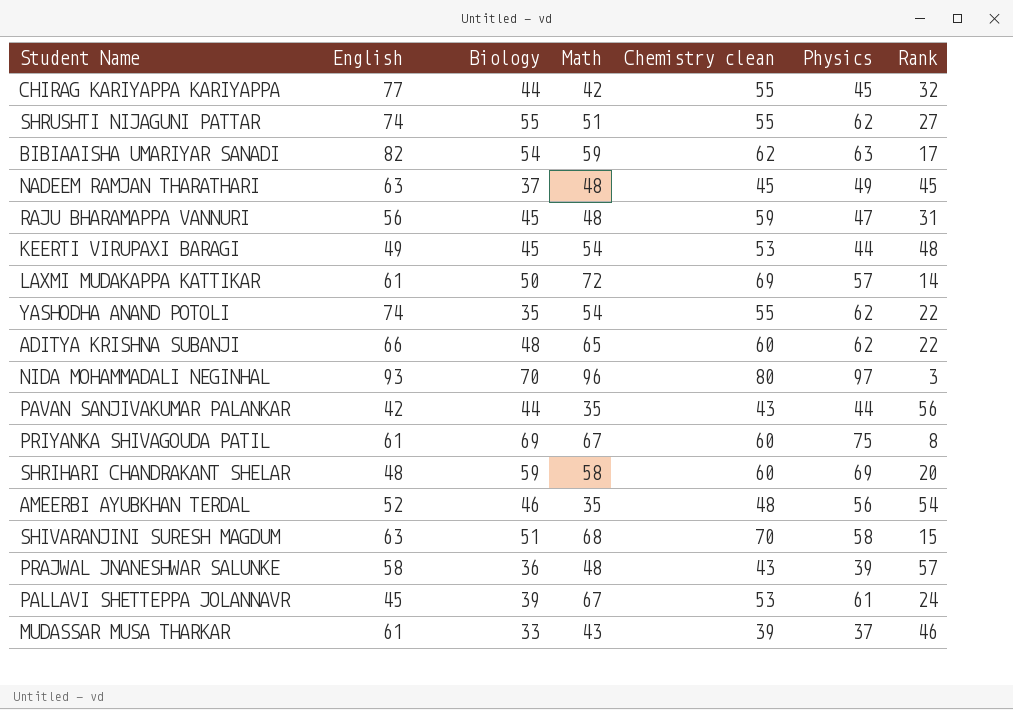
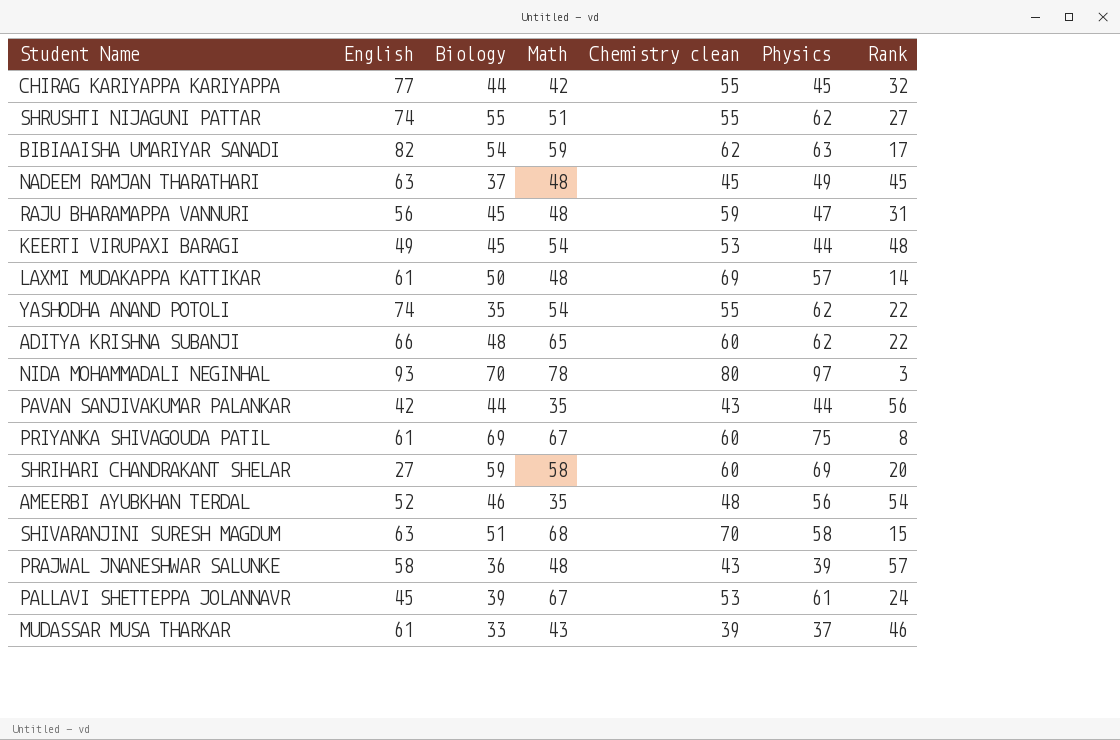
LAXMI MUDAKAPPA KATTIKAR | Math: 72 -> 48
NIDA MOHAMMADALI NEGINHAL | Math: 96 -> 78
SHRIHARI CHANDRAKANT SHELAR | English: 48 -> 27

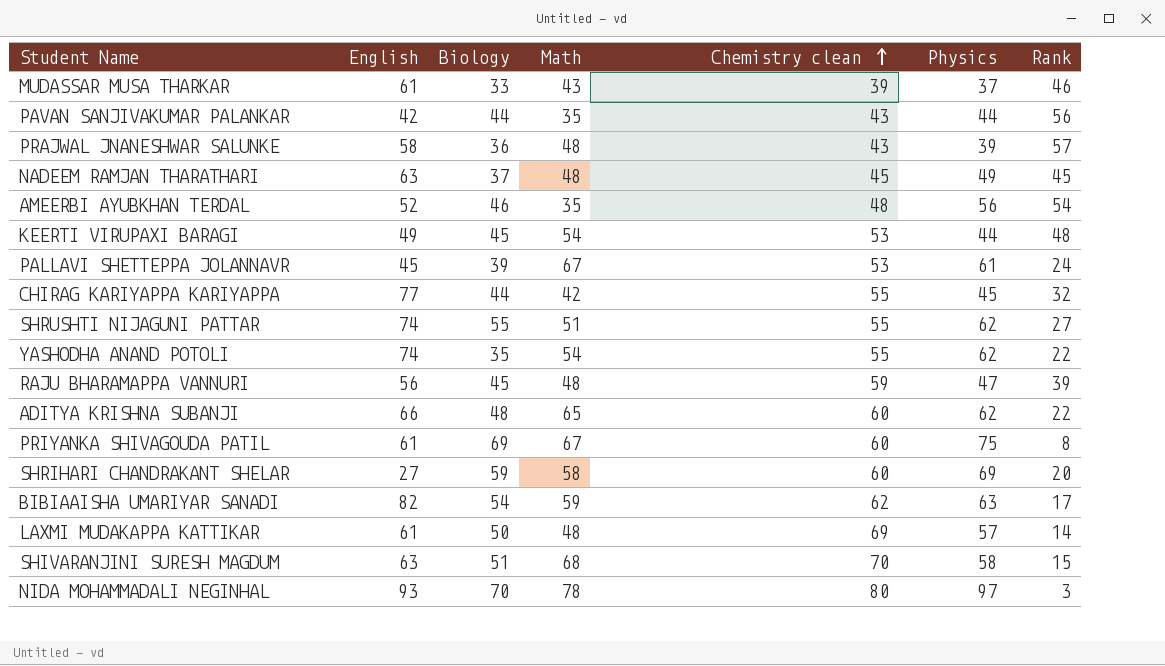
row order: none -> Chemistry clean ascending
RAJU BHARAMAPPA VANNURI | Rank: 31 -> 39

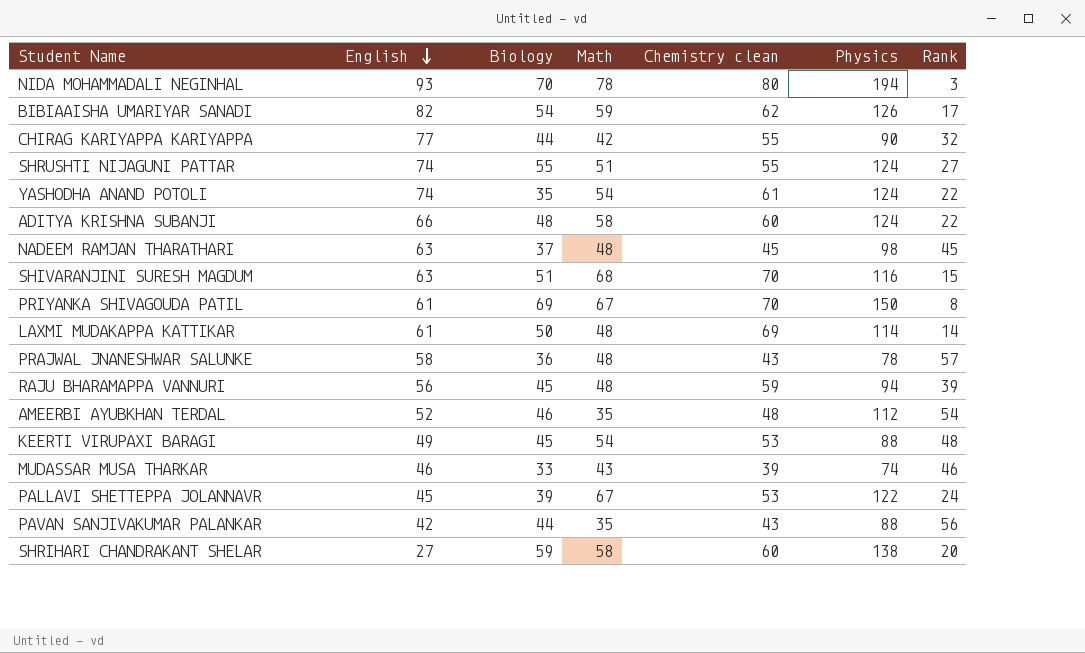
row order: Chemistry clean ascending -> English descending
NIDA MOHAMMADALI NEGINHAL | Physics: 97 -> 194
BIBIAAISHA UMARIYAR SANADI | Physics: 63 -> 126
CHIRAG KARIYAPPA KARIYAPPA | Physics: 45 -> 90
SHRUSHTI NIJAGUNI PATTAR | Physics: 62 -> 124
YASHODHA ANAND POTOLI | Chemistry clean: 55 -> 61
YASHODHA ANAND POTOLI | Physics: 62 -> 124
ADITYA KRISHNA SUBANJI | Math: 65 -> 58
ADITYA KRISHNA SUBANJI | Physics: 62 -> 124
NADEEM RAMJAN THARATHARI | Physics: 49 -> 98
SHIVARANJINI SURESH MAGDUM | Physics: 58 -> 116
PRIYANKA SHIVAGOUDA PATIL | Chemistry clean: 60 -> 70
PRIYANKA SHIVAGOUDA PATIL | Physics: 75 -> 150
LAXMI MUDAKAPPA KATTIKAR | Physics: 57 -> 114
PRAJWAL JNANESHWAR SALUNKE | Physics: 39 -> 78
RAJU BHARAMAPPA VANNURI | Physics: 47 -> 94
AMEERBI AYUBKHAN TERDAL | Physics: 56 -> 112
KEERTI VIRUPAXI BARAGI | Physics: 44 -> 88
MUDASSAR MUSA THARKAR | English: 61 -> 46
MUDASSAR MUSA THARKAR | Physics: 37 -> 74
PALLAVI SHETTEPPA JOLANNAVR | Physics: 61 -> 122
PAVAN SANJIVAKUMAR PALANKAR | Physics: 44 -> 88
SHRIHARI CHANDRAKANT SHELAR | Physics: 69 -> 138

